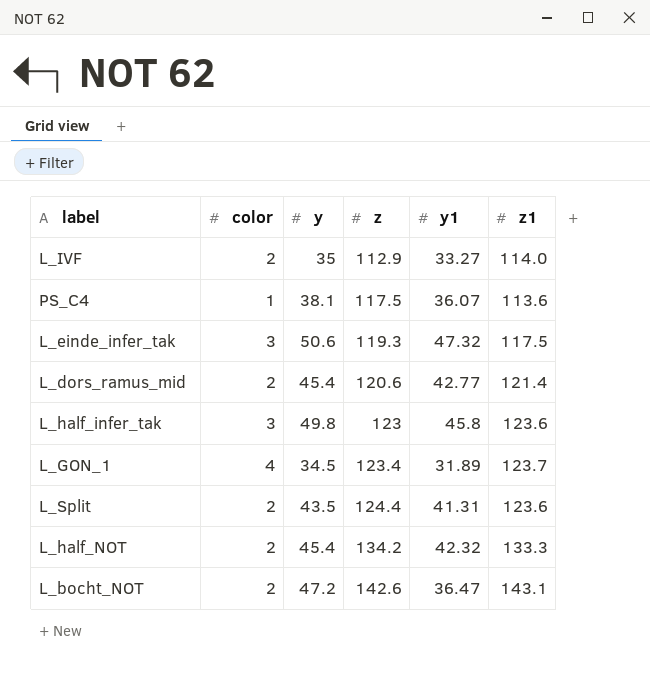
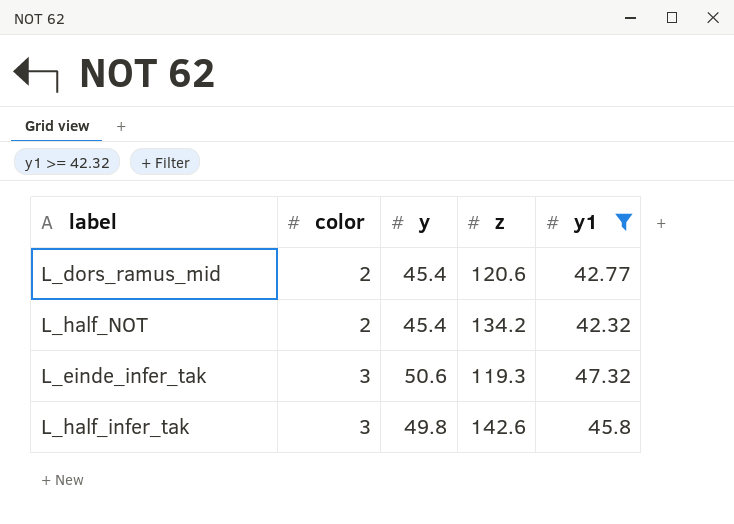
filter: none -> y1 >= 42.32
row order: z ascending -> color ascending
column z1 | position: 6 -> none
L_half_infer_tak | z: 123 -> 142.6

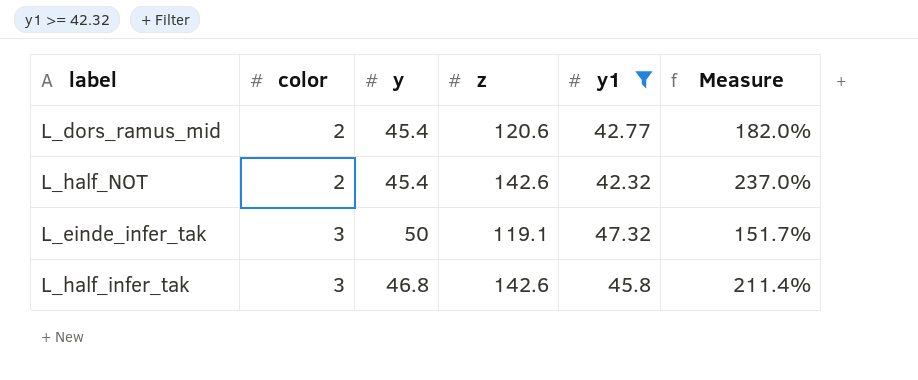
column Measure | formula: none -> ([z] - [y1]) / [y1]
L_half_NOT | z: 134.2 -> 142.6
L_einde_infer_tak | y: 50.6 -> 50
L_einde_infer_tak | z: 119.3 -> 119.1
L_half_infer_tak | y: 49.8 -> 46.8

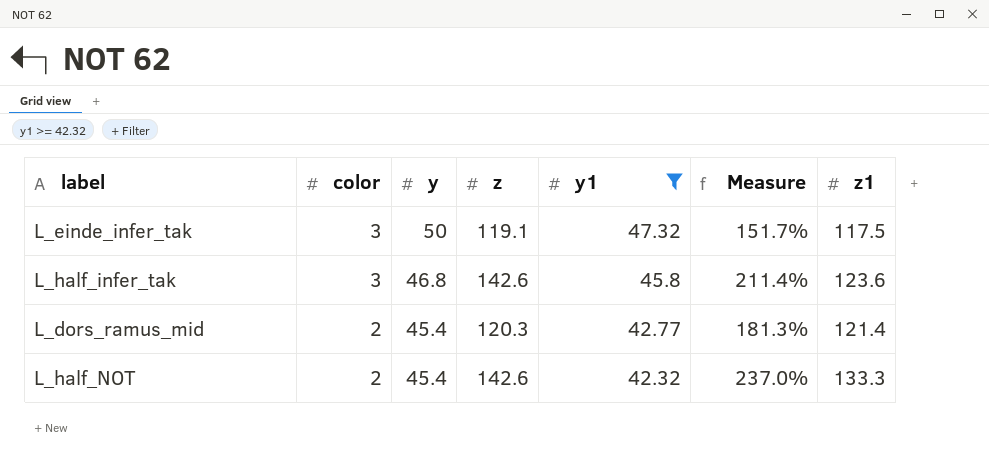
row order: color ascending -> color descending
column z1 | position: none -> 7
L_dors_ramus_mid | z: 120.6 -> 120.3
L_dors_ramus_mid | Measure: 182.0% -> 181.3%

